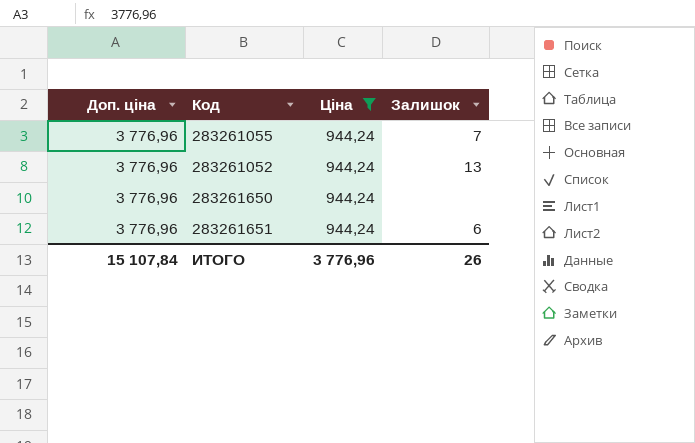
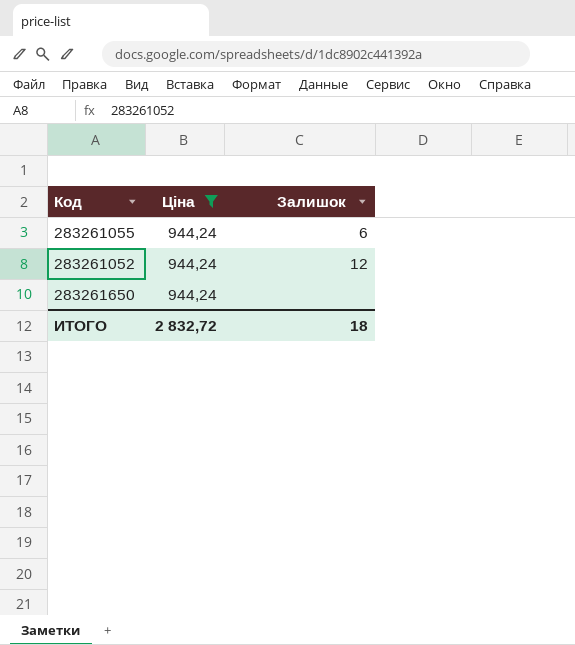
column Доп. ціна | position: 1 -> none
row 283261651: 3 776,96 | 944,24 | 6 -> none
283261055 | Залишок: 7 -> 6
283261052 | Залишок: 13 -> 12
ИТОГО | Ціна: 3 776,96 -> 2 832,72
ИТОГО | Залишок: 26 -> 18

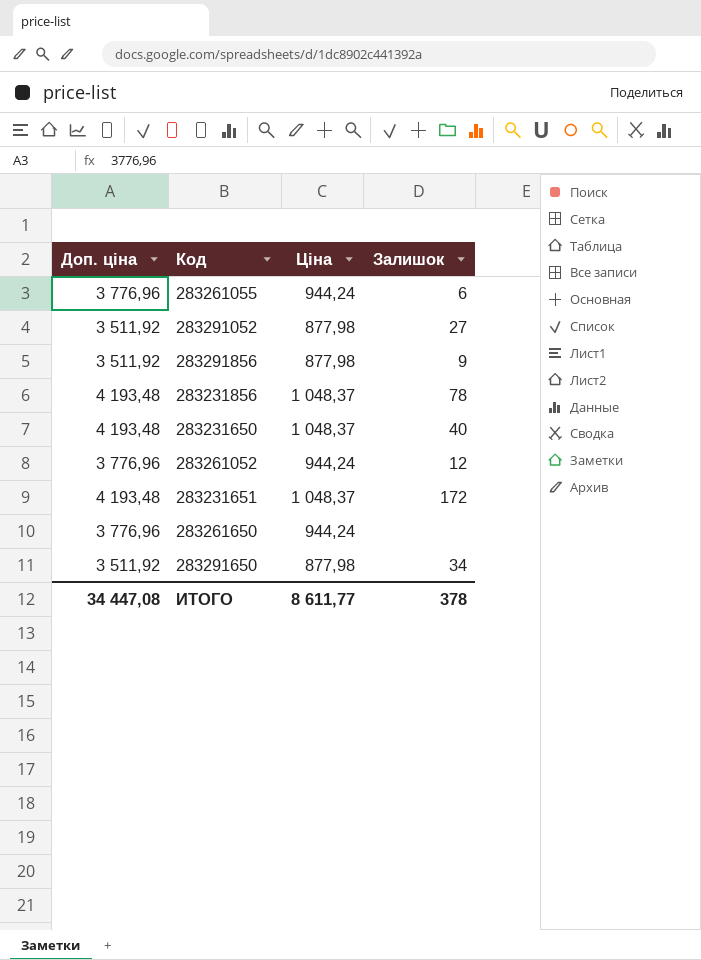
filter: Ціна = 944,24 -> none
column Доп. ціна | position: none -> 1
ИТОГО | Ціна: 2 832,72 -> 8 611,77
ИТОГО | Залишок: 18 -> 378

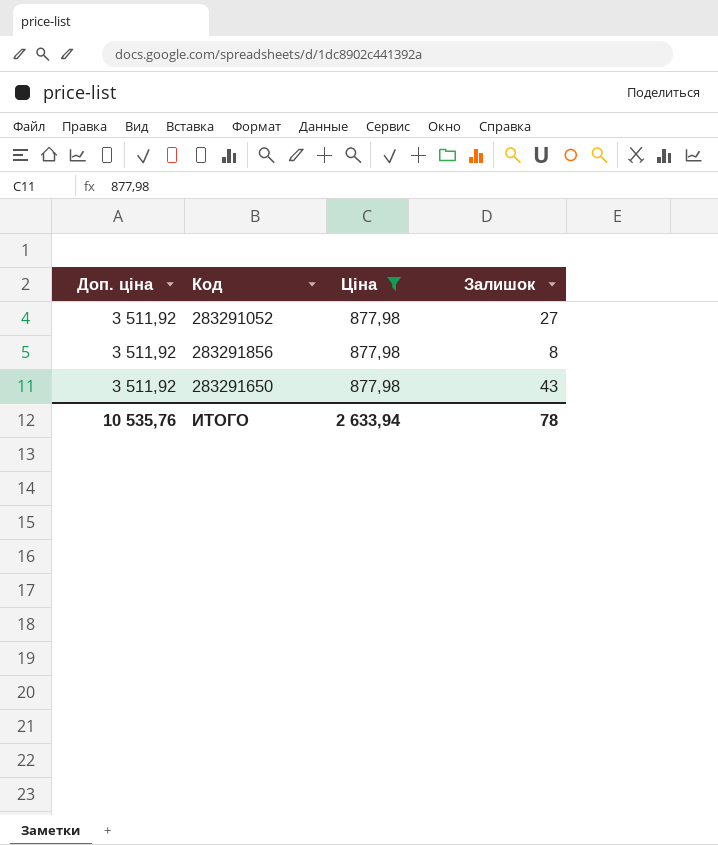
filter: none -> Ціна = 877,98
283291856 | Залишок: 9 -> 8
283291650 | Залишок: 34 -> 43
ИТОГО | Доп. ціна: 34 447,08 -> 10 535,76
ИТОГО | Ціна: 8 611,77 -> 2 633,94
ИТОГО | Залишок: 378 -> 78

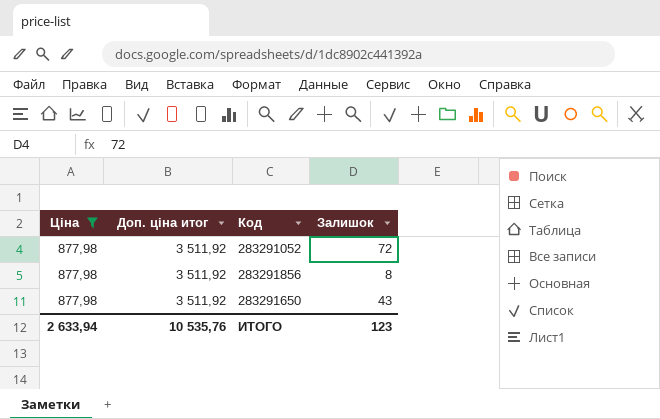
column Ціна | position: 3 -> 1
column name: Доп. ціна -> Доп. ціна итог
283291052 | Залишок: 27 -> 72
ИТОГО | Залишок: 78 -> 123

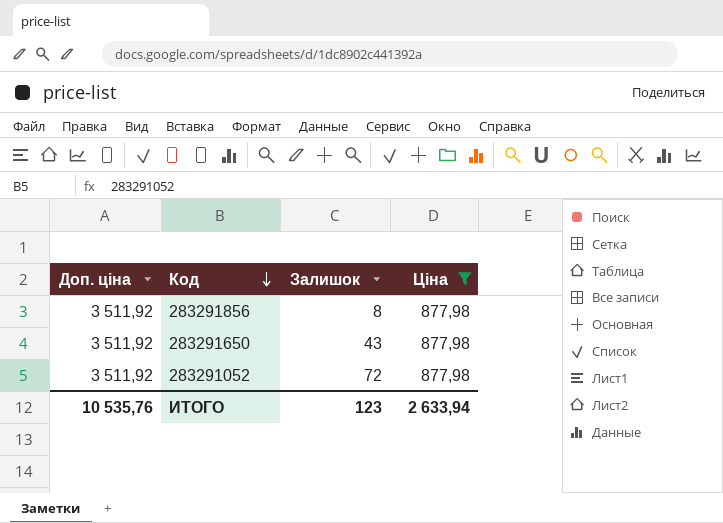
row order: none -> Код descending
column name: Доп. ціна итог -> Доп. ціна
column Ціна | position: 1 -> 4

